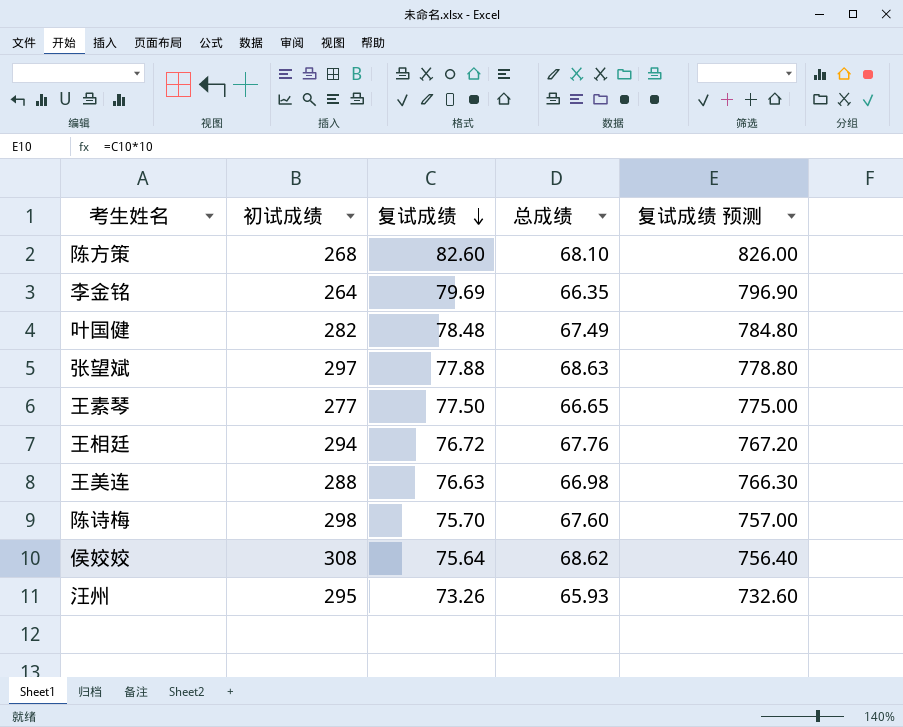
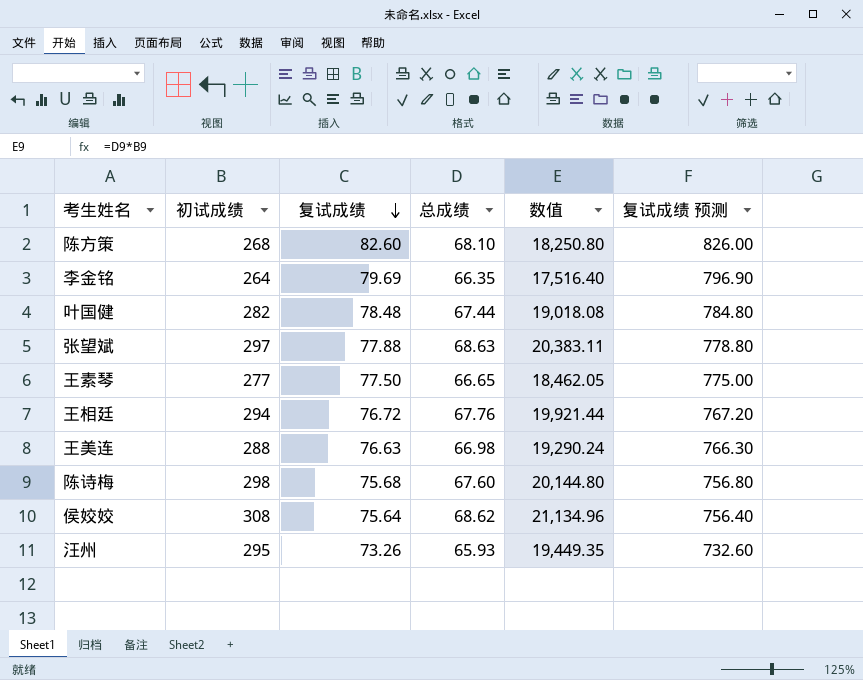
column 数值 | formula: none -> [初试成绩] * [总成绩]
叶国健 | 总成绩: 67.49 -> 67.44
陈诗梅 | 复试成绩: 75.70 -> 75.68
陈诗梅 | 复试成绩 预测: 757.00 -> 756.80

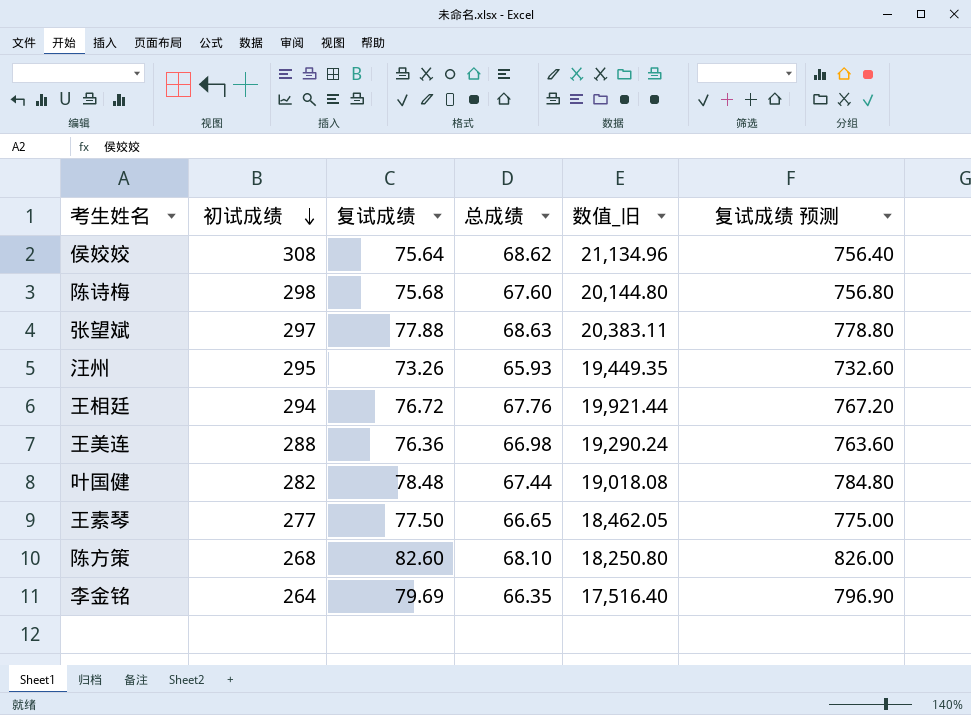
row order: 复试成绩 descending -> 初试成绩 descending
column name: 数值 -> 数值_旧
王美连 | 复试成绩: 76.63 -> 76.36
王美连 | 复试成绩 预测: 766.30 -> 763.60

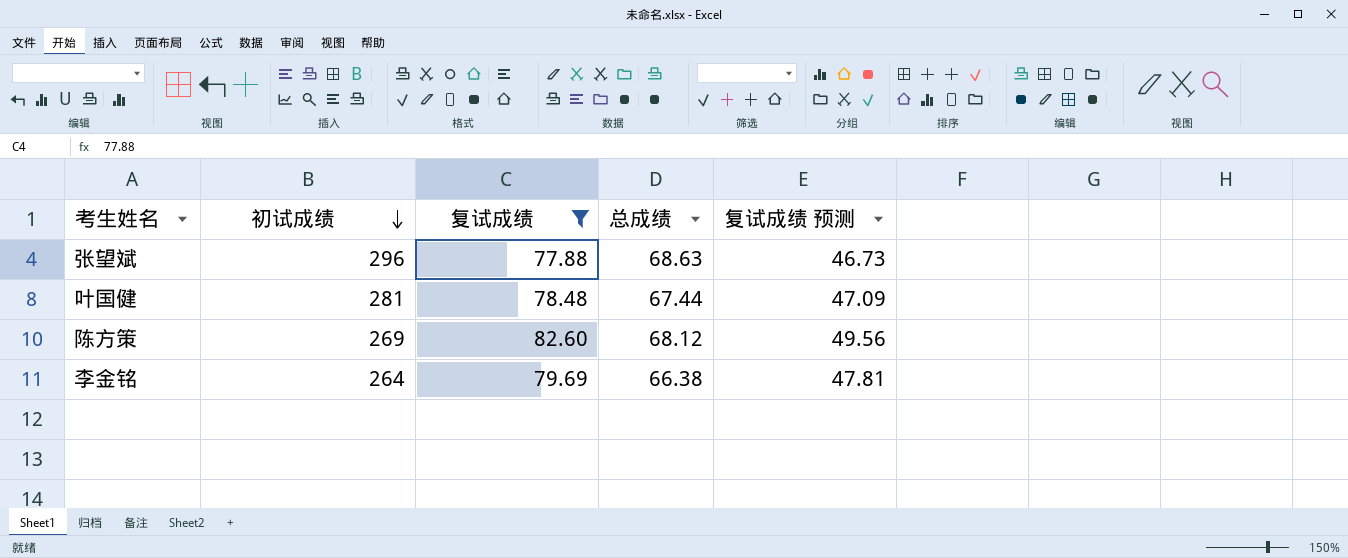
filter: none -> 复试成绩 >= 77.88
column 数值_旧 | formula: [初试成绩] * [总成绩] -> none
column 复试成绩 预测 | formula: [复试成绩] * 10 -> [复试成绩] * 0.6
张望斌 | 初试成绩: 297 -> 296
叶国健 | 初试成绩: 282 -> 281
陈方策 | 初试成绩: 268 -> 269
陈方策 | 总成绩: 68.10 -> 68.12
李金铭 | 总成绩: 66.35 -> 66.38

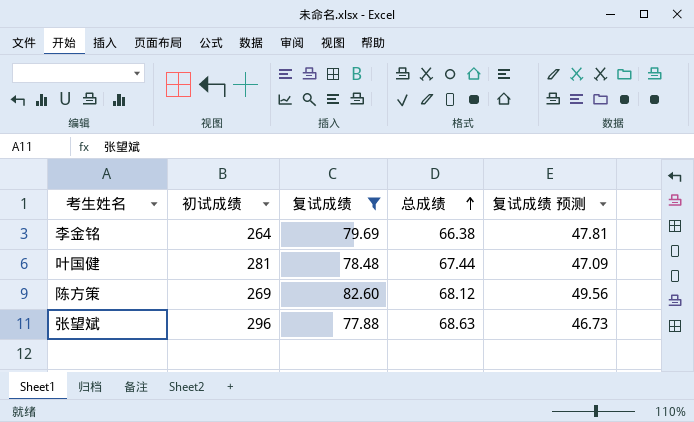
row order: 初试成绩 descending -> 总成绩 ascending

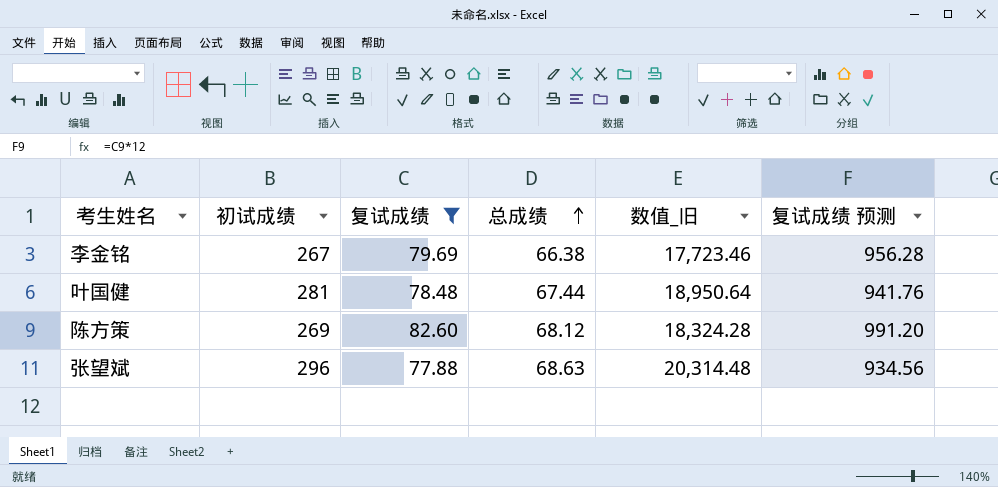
column 数值_旧 | formula: none -> [初试成绩] * [总成绩]
column 复试成绩 预测 | formula: [复试成绩] * 0.6 -> [复试成绩] * 12
李金铭 | 初试成绩: 264 -> 267

